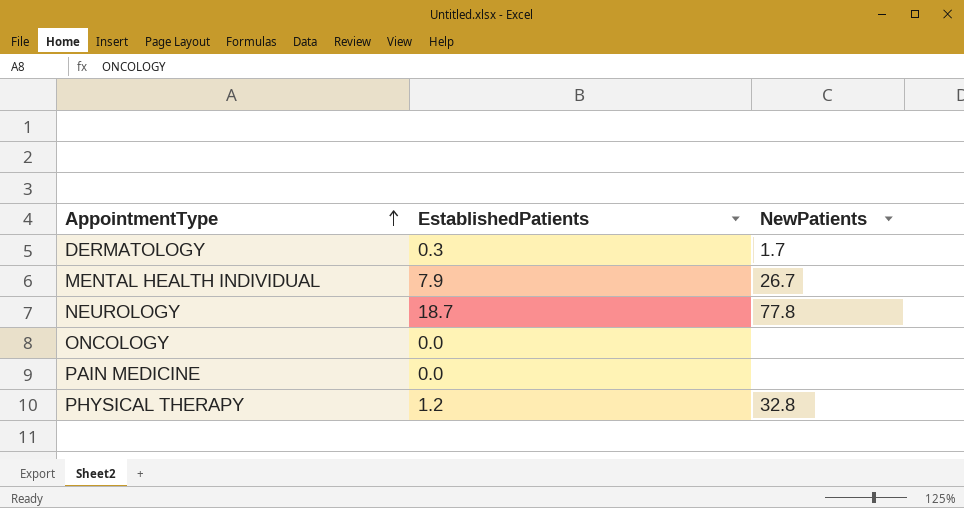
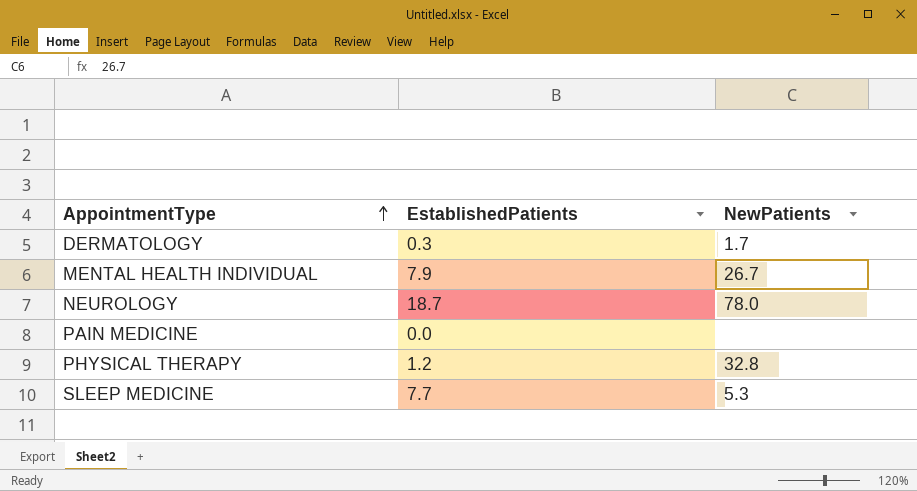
row ONCOLOGY: 0.0 | none -> none
NEUROLOGY | NewPatients: 77.8 -> 78.0
row SLEEP MEDICINE: none -> 7.7 | 5.3

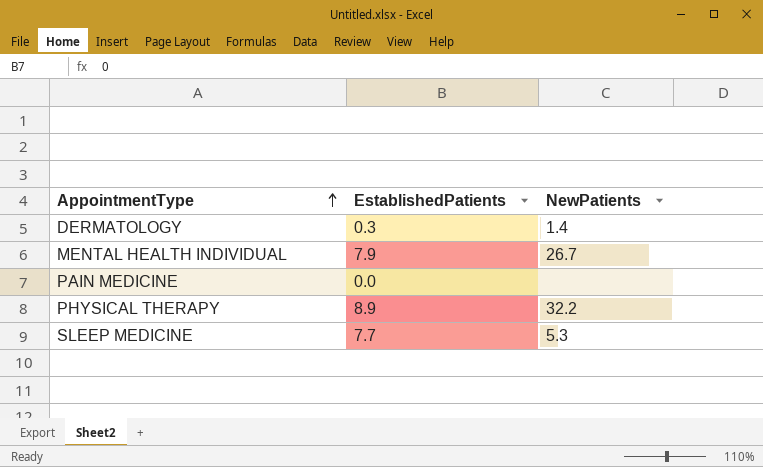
row NEUROLOGY: 18.7 | 78.0 -> none
DERMATOLOGY | NewPatients: 1.7 -> 1.4
PHYSICAL THERAPY | EstablishedPatients: 1.2 -> 8.9
PHYSICAL THERAPY | NewPatients: 32.8 -> 32.2

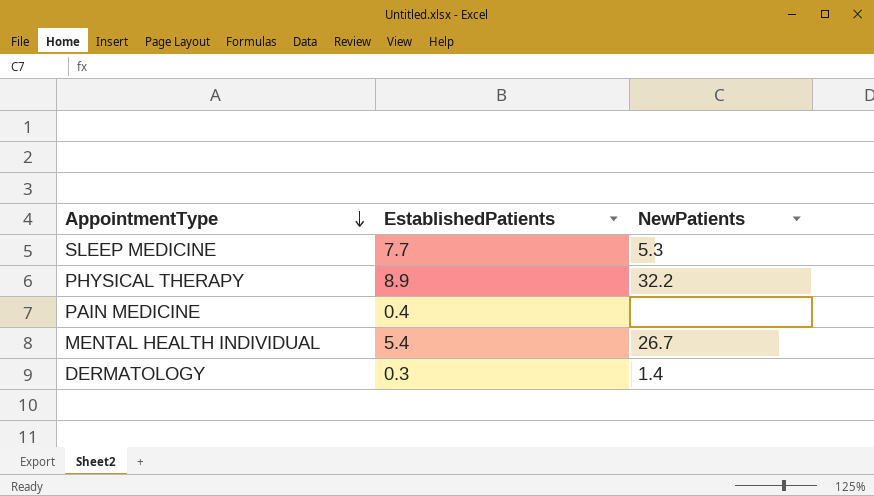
row order: AppointmentType ascending -> AppointmentType descending
PAIN MEDICINE | EstablishedPatients: 0.0 -> 0.4
MENTAL HEALTH INDIVIDUAL | EstablishedPatients: 7.9 -> 5.4

